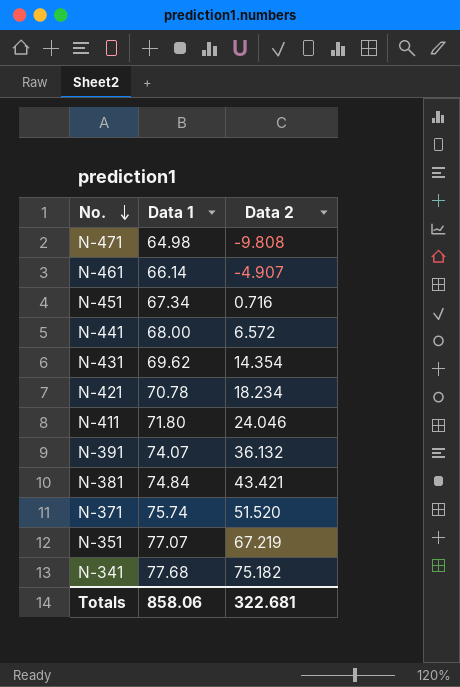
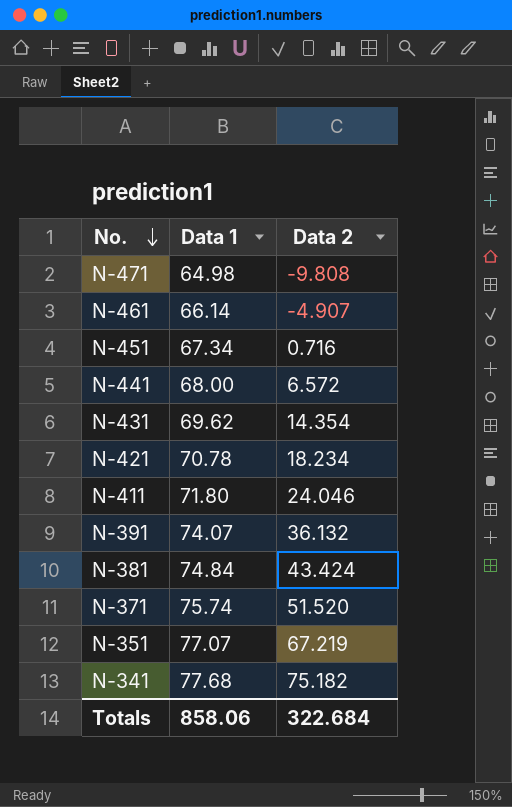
N-381 | Data 2: 43.421 -> 43.424
Totals | Data 2: 322.681 -> 322.684

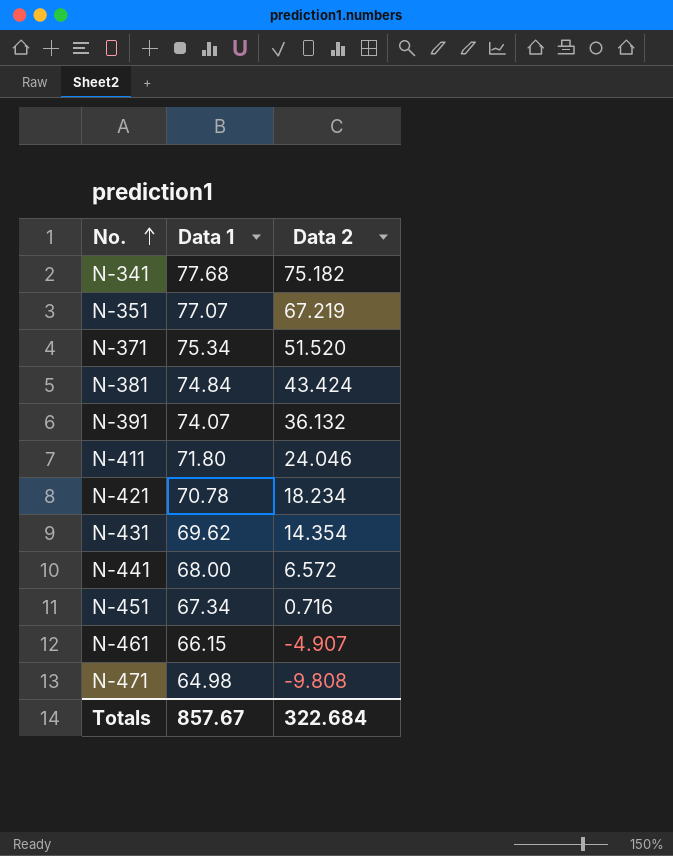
row order: No. descending -> No. ascending
N-371 | Data 1: 75.74 -> 75.34
N-461 | Data 1: 66.14 -> 66.15
Totals | Data 1: 858.06 -> 857.67

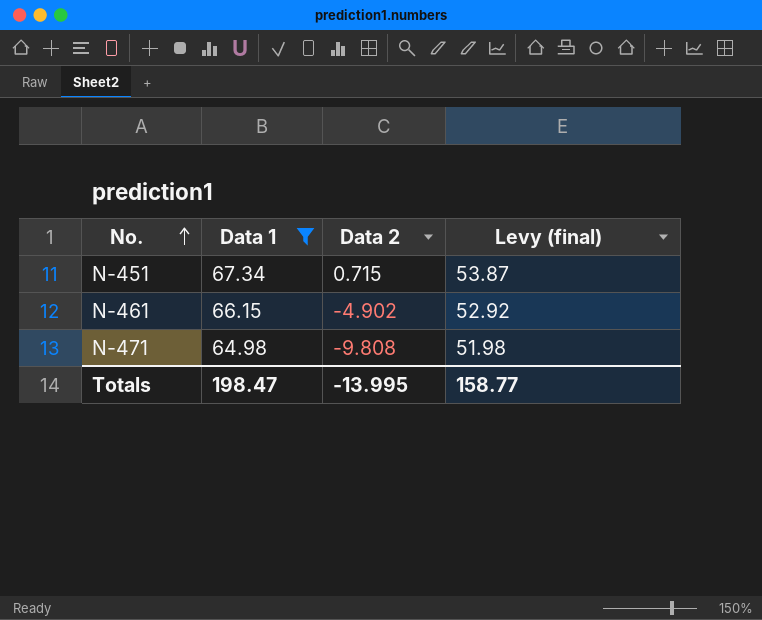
filter: none -> Data 1 <= 67.34
column Levy (final) | formula: none -> [Data 1] * 0.8
N-451 | Data 2: 0.716 -> 0.715
N-461 | Data 2: -4.907 -> -4.902
Totals | Data 1: 857.67 -> 198.47
Totals | Data 2: 322.684 -> -13.995

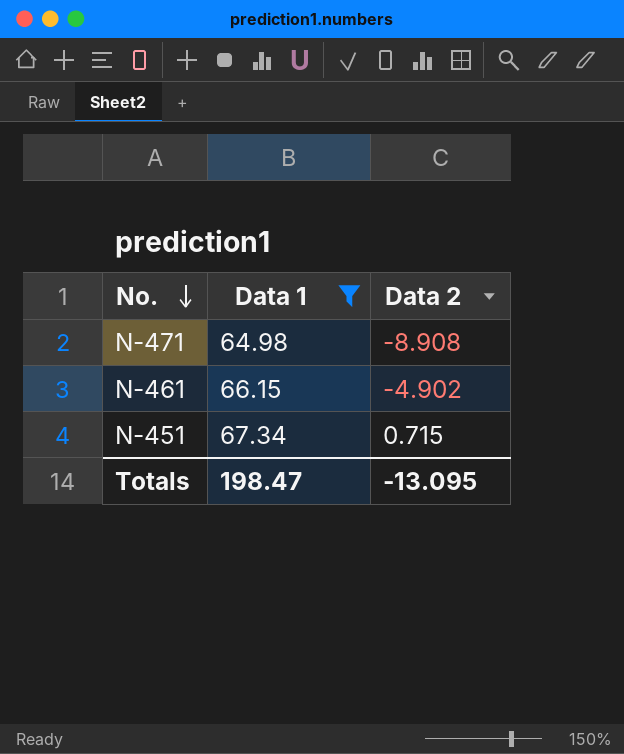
row order: No. ascending -> No. descending
column Levy (final) | formula: [Data 1] * 0.8 -> none
N-471 | Data 2: -9.808 -> -8.908
Totals | Data 2: -13.995 -> -13.095

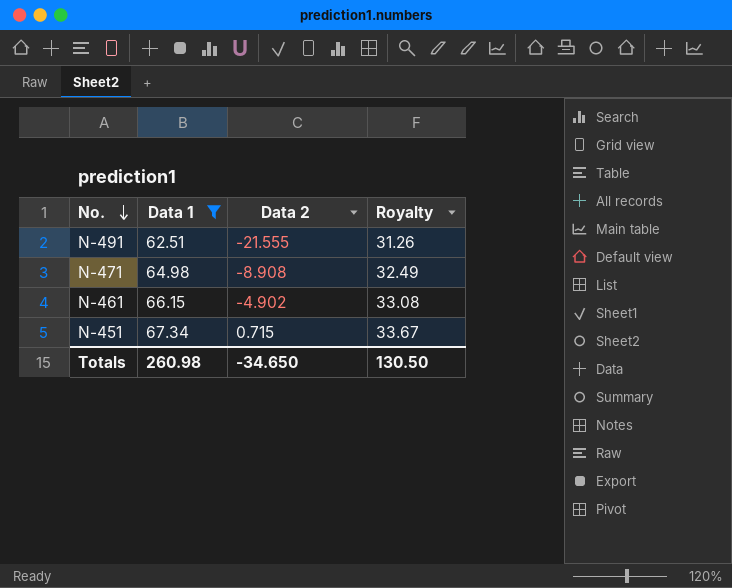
column Royalty | formula: none -> [Data 1] * 0.5
row N-491: none -> 62.51 | -21.555 | 31.26
Totals | Data 1: 198.47 -> 260.98
Totals | Data 2: -13.095 -> -34.650

